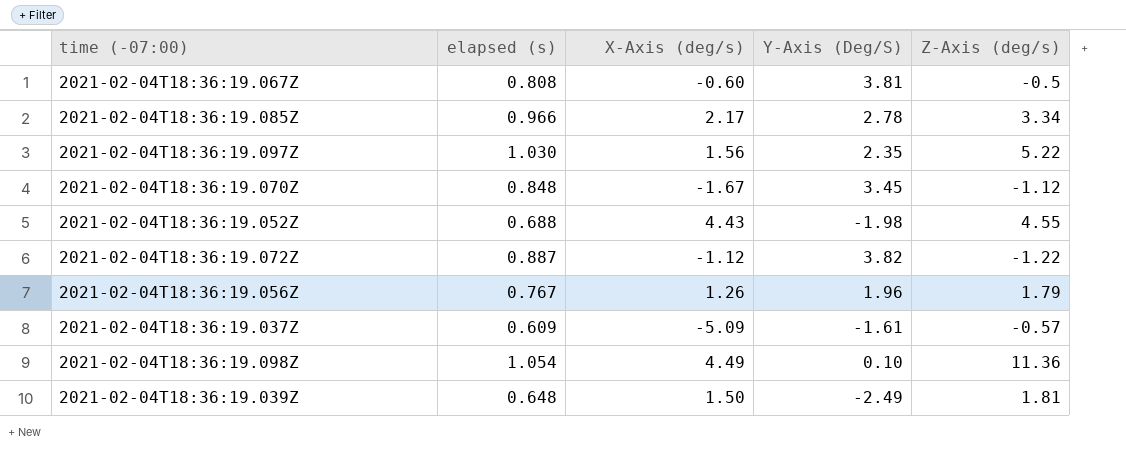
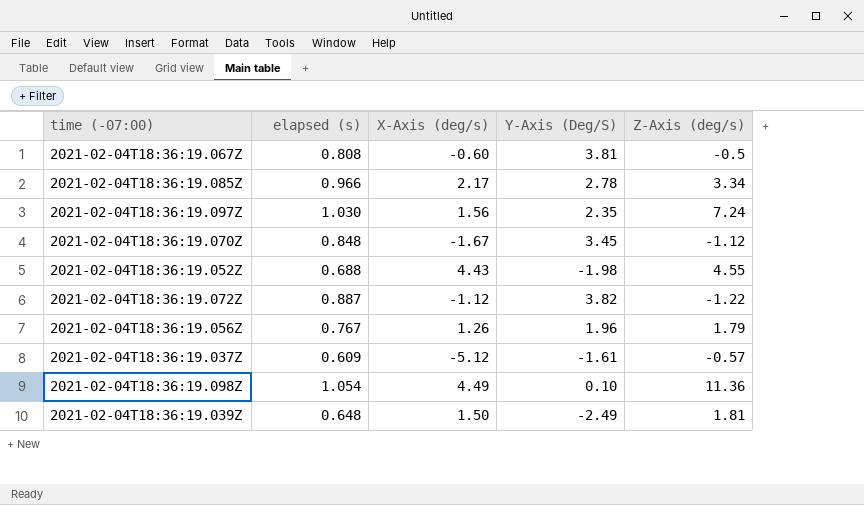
2021-02-04T18:36:19.097Z | Z-Axis (deg/s): 5.22 -> 7.24
2021-02-04T18:36:19.037Z | X-Axis (deg/s): -5.09 -> -5.12

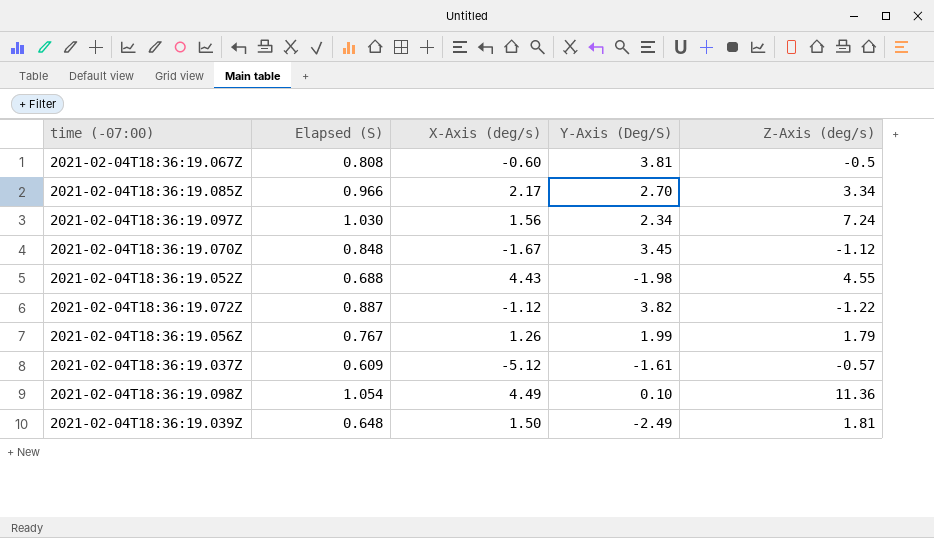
column name: elapsed (s) -> Elapsed (S)
2021-02-04T18:36:19.085Z | Y-Axis (Deg/S): 2.78 -> 2.70
2021-02-04T18:36:19.097Z | Y-Axis (Deg/S): 2.35 -> 2.34
2021-02-04T18:36:19.056Z | Y-Axis (Deg/S): 1.96 -> 1.99

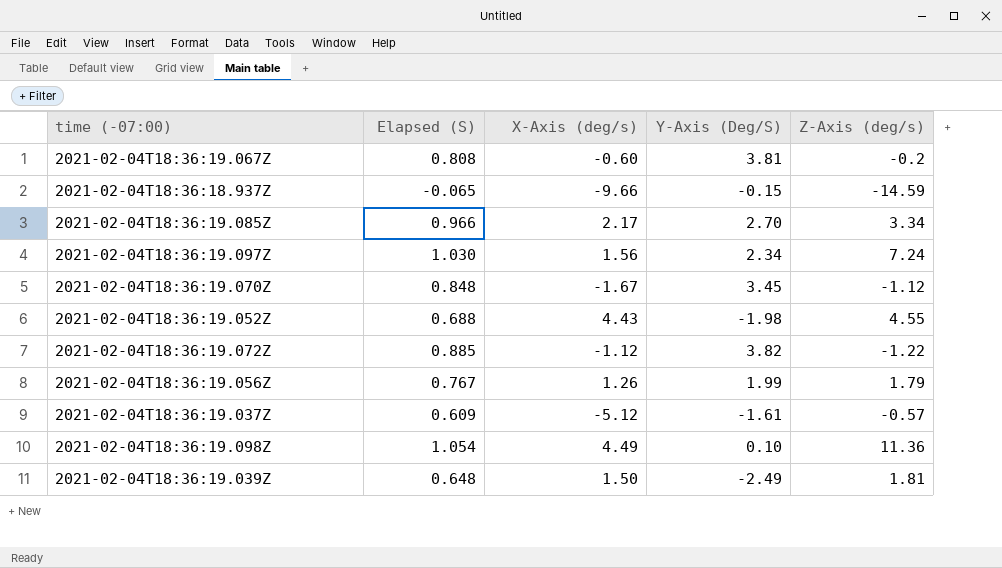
2021-02-04T18:36:19.067Z | Z-Axis (deg/s): -0.5 -> -0.2
row 2021-02-04T18:36:18.937Z: none -> -0.065 | -9.66 | -0.15 | -14.59
2021-02-04T18:36:19.072Z | Elapsed (S): 0.887 -> 0.885

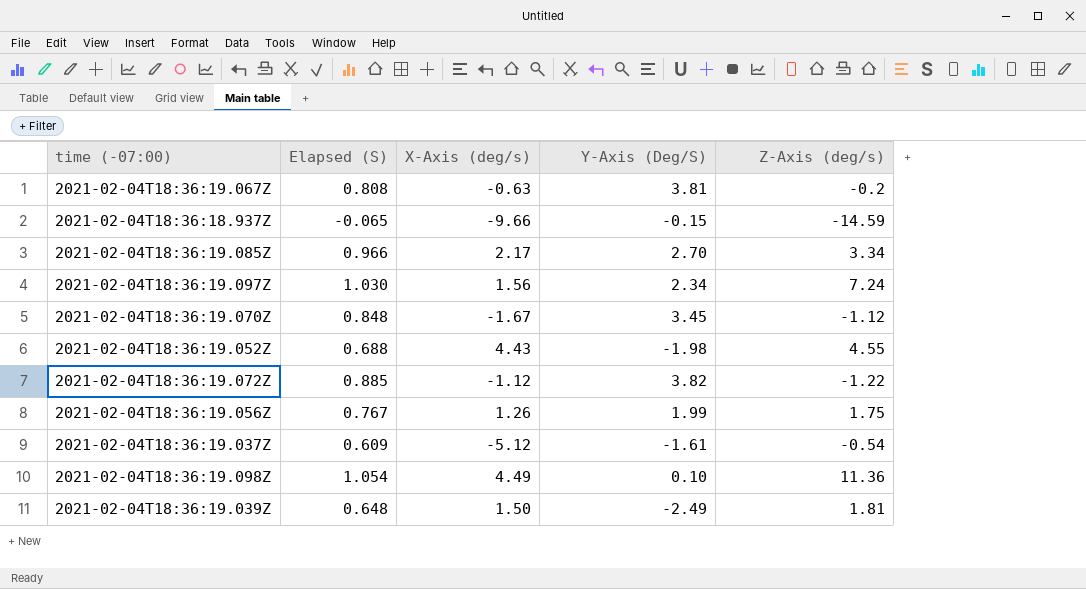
2021-02-04T18:36:19.067Z | X-Axis (deg/s): -0.60 -> -0.63
2021-02-04T18:36:19.056Z | Z-Axis (deg/s): 1.79 -> 1.75
2021-02-04T18:36:19.037Z | Z-Axis (deg/s): -0.57 -> -0.54

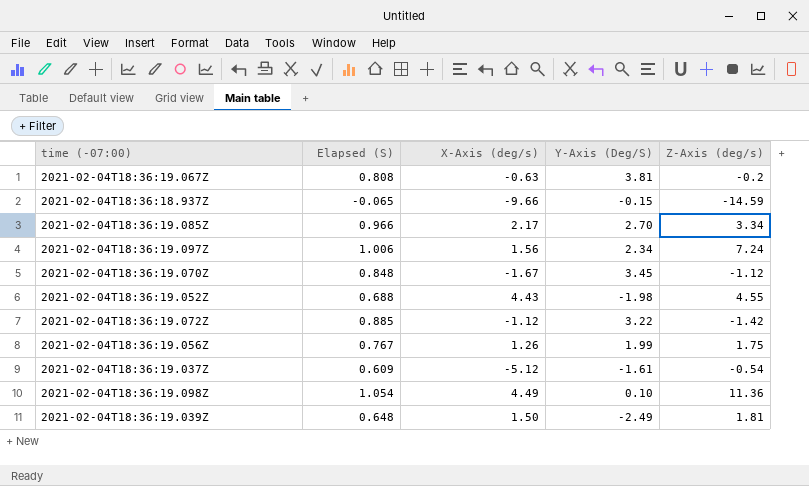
2021-02-04T18:36:19.097Z | Elapsed (S): 1.030 -> 1.006
2021-02-04T18:36:19.072Z | Y-Axis (Deg/S): 3.82 -> 3.22
2021-02-04T18:36:19.072Z | Z-Axis (deg/s): -1.22 -> -1.42

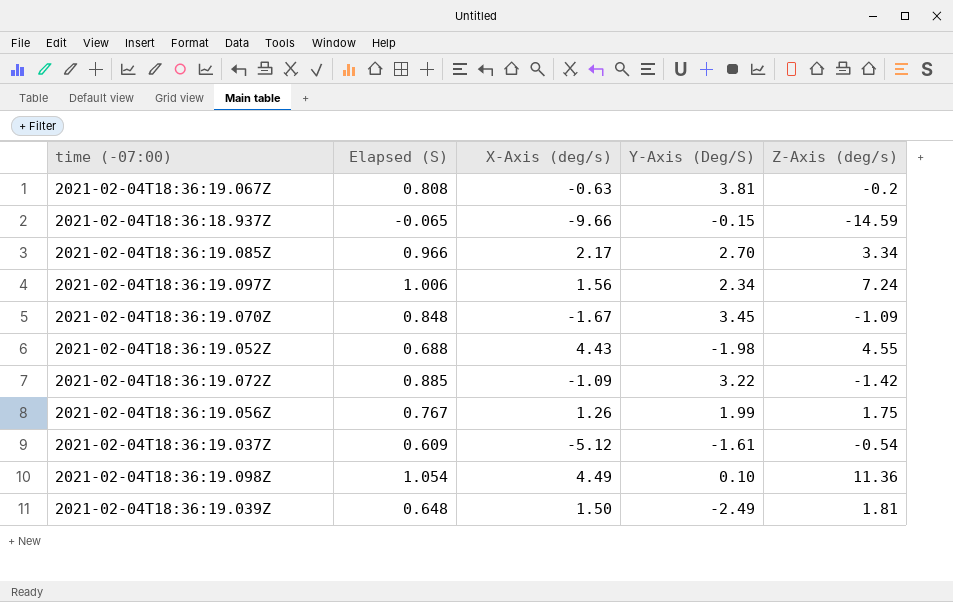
2021-02-04T18:36:19.070Z | Z-Axis (deg/s): -1.12 -> -1.09
2021-02-04T18:36:19.072Z | X-Axis (deg/s): -1.12 -> -1.09

